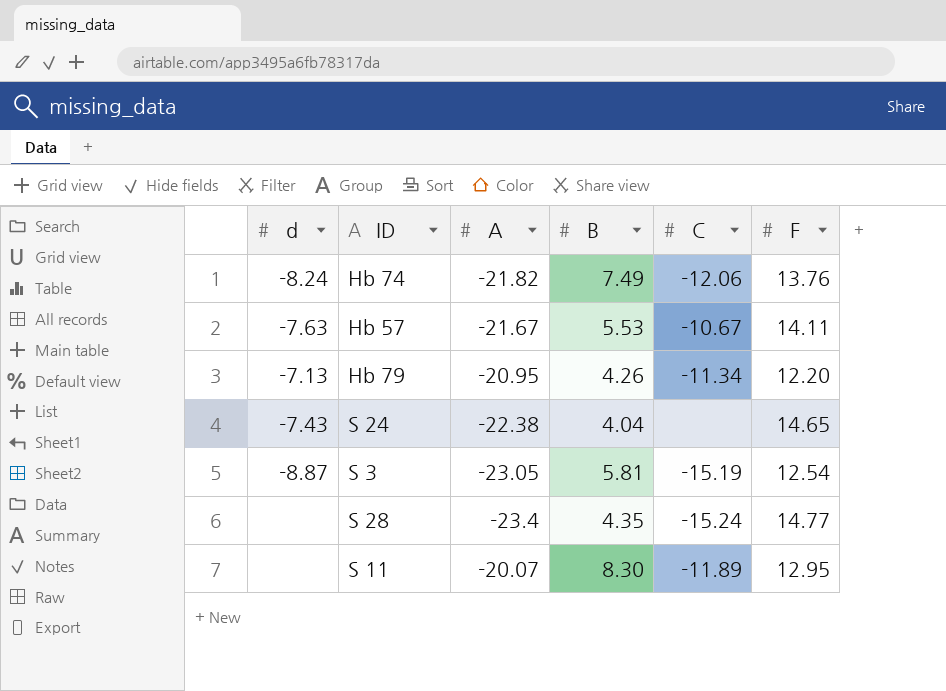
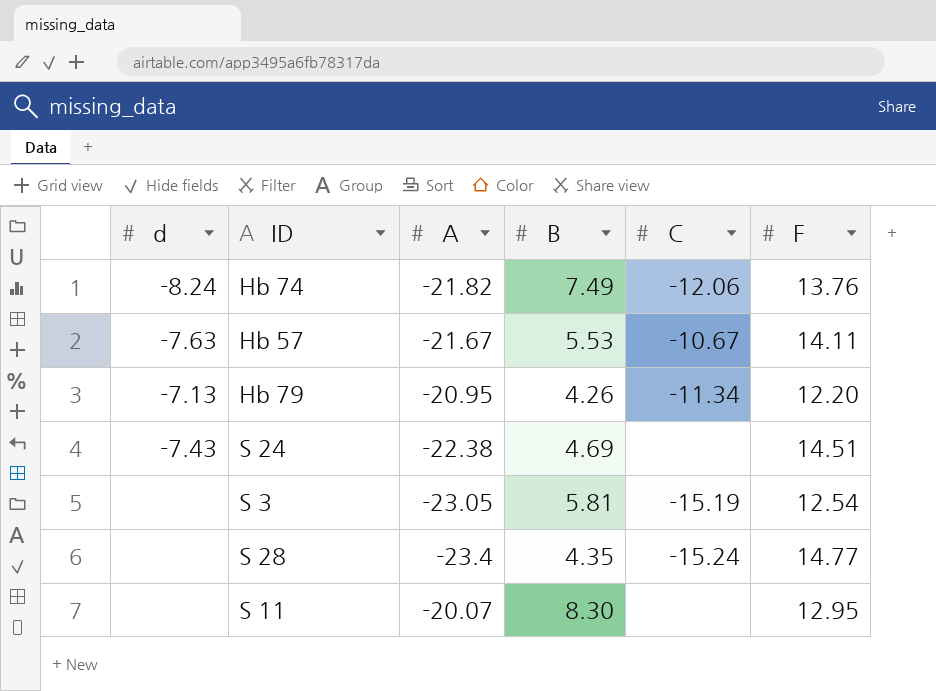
S 24 | B: 4.04 -> 4.69
S 24 | F: 14.65 -> 14.51
S 3 | d: -8.87 -> none
S 11 | C: -11.89 -> none

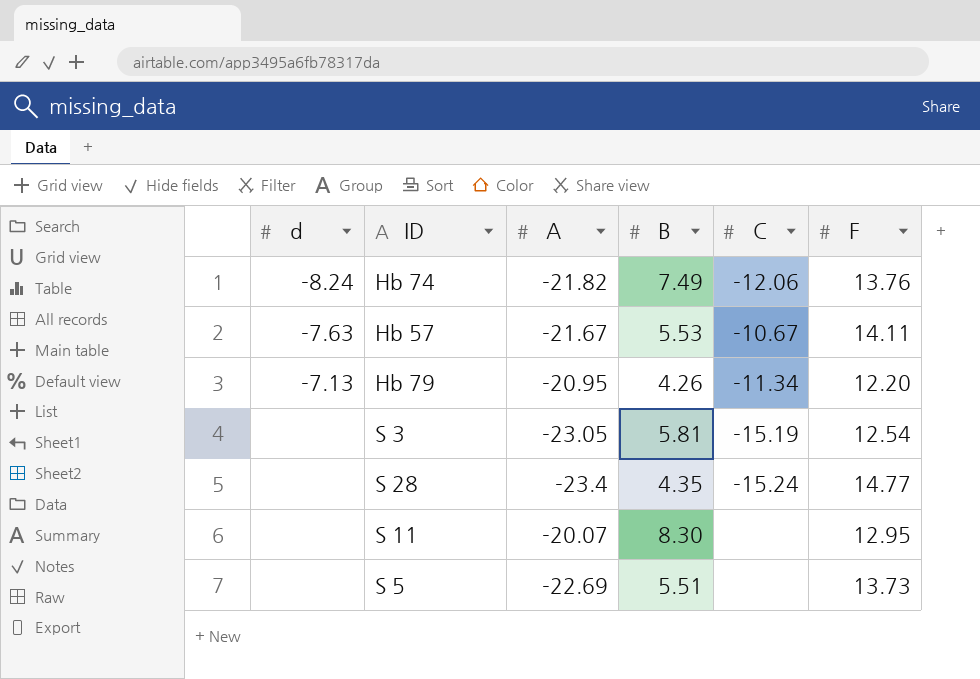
row S 24: -7.43 | -22.38 | 4.69 | none | 14.51 -> none
row S 5: none -> none | -22.69 | 5.51 | none | 13.73

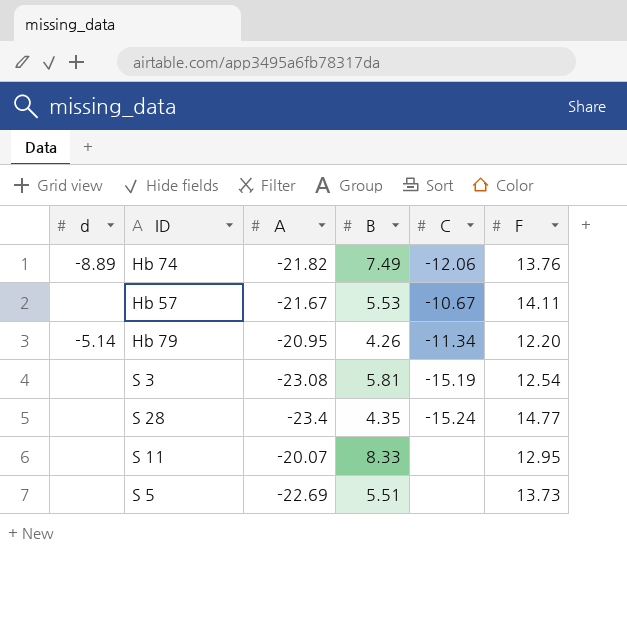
Hb 74 | d: -8.24 -> -8.89
Hb 57 | d: -7.63 -> none
Hb 79 | d: -7.13 -> -5.14
S 3 | A: -23.05 -> -23.08
S 11 | B: 8.30 -> 8.33

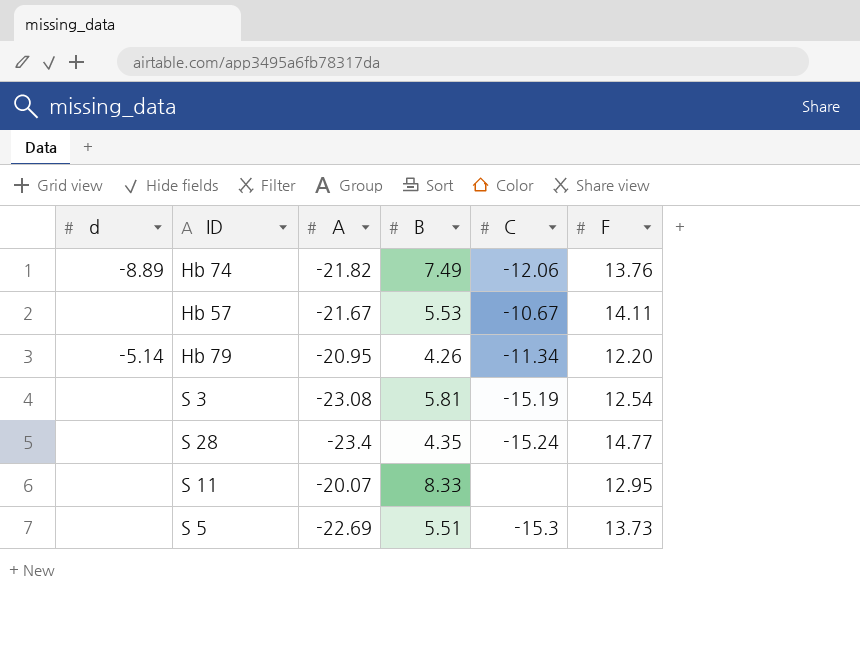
S 5 | C: none -> -15.3

